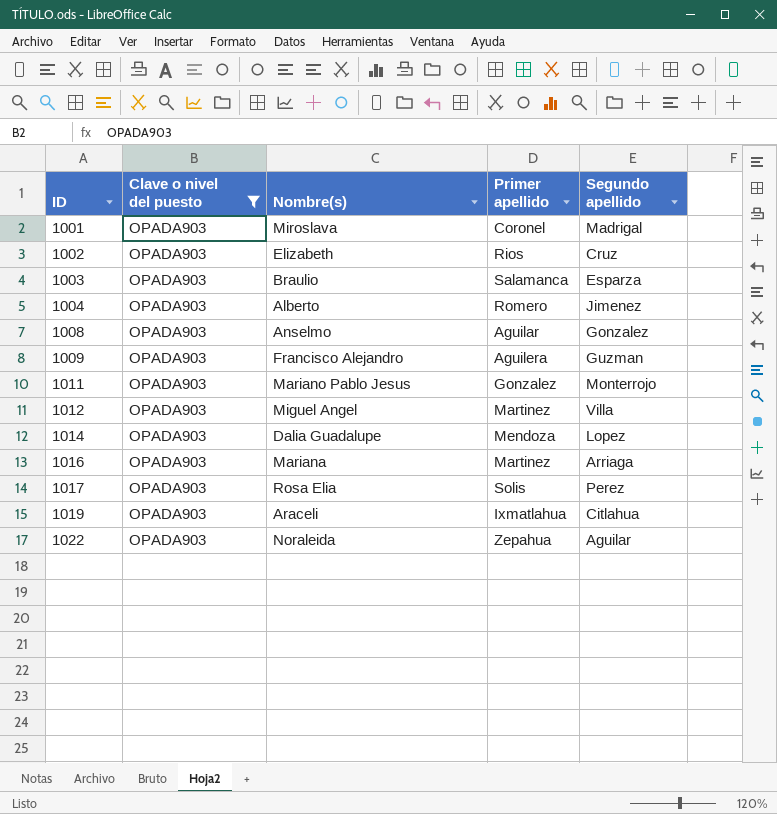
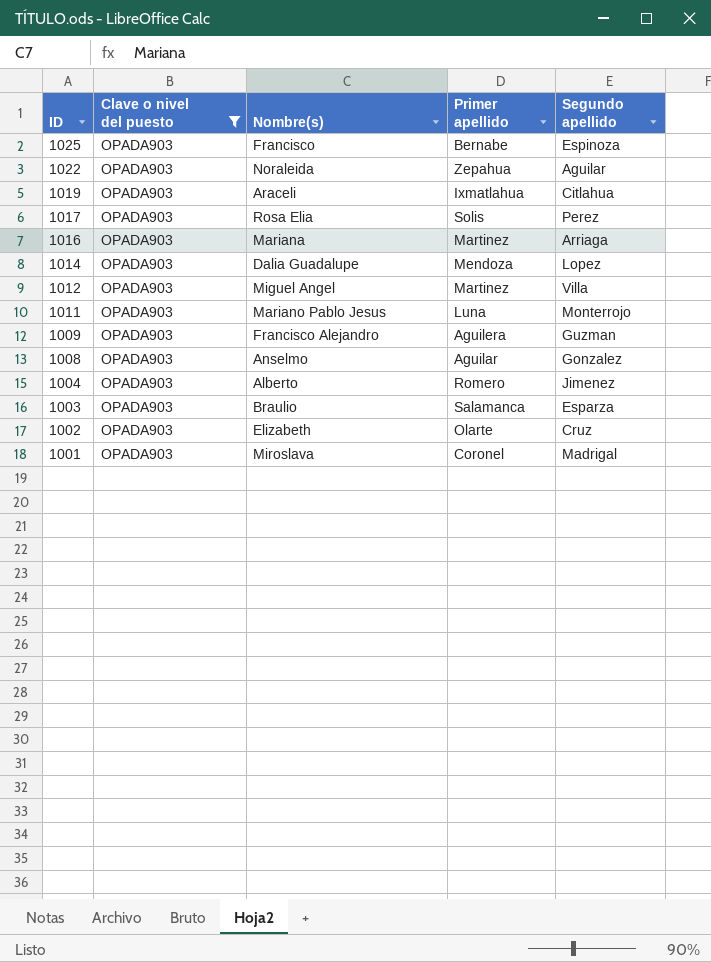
row order: ID ascending -> ID descending
row 1025: none -> OPADA903 | Francisco | Bernabe | Espinoza
1011 | Primer apellido: Gonzalez -> Luna
1002 | Primer apellido: Rios -> Olarte

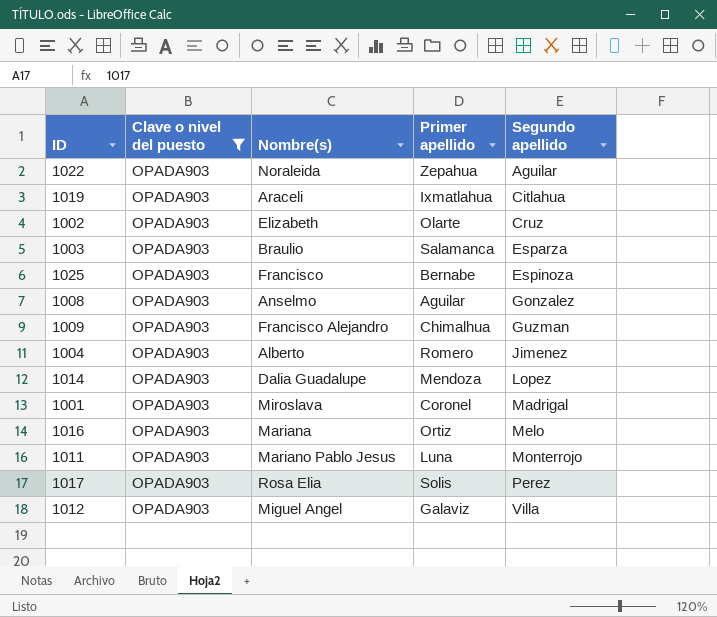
row order: ID descending -> Segundo apellido ascending
1009 | Primer apellido: Aguilera -> Chimalhua
1016 | Primer apellido: Martinez -> Ortiz
1016 | Segundo apellido: Arriaga -> Melo
1012 | Primer apellido: Martinez -> Galaviz

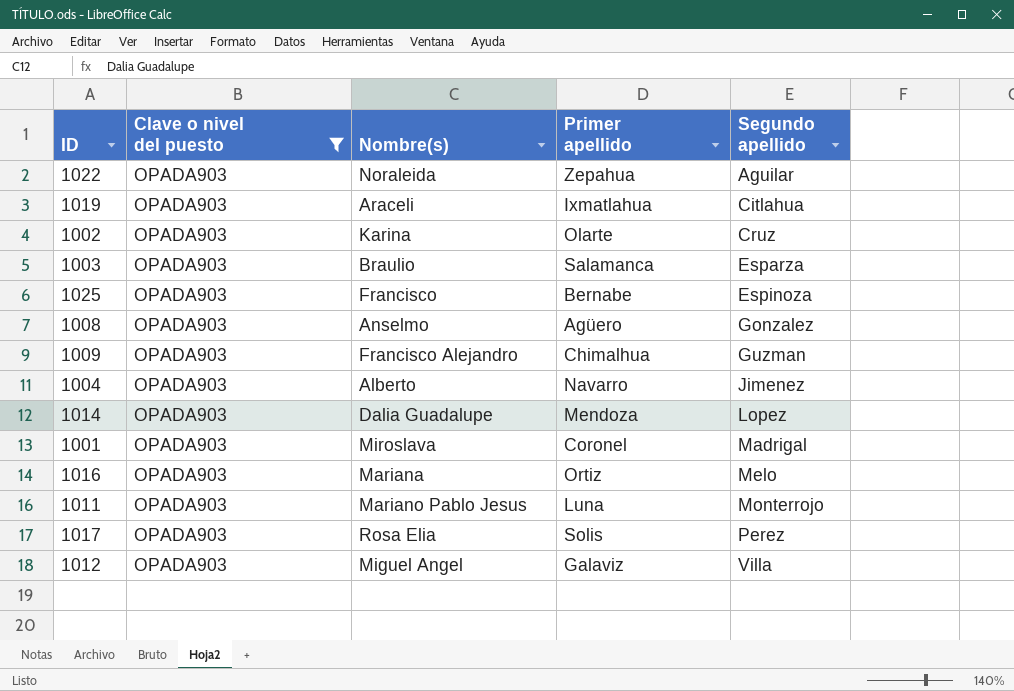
1002 | Nombre(s): Elizabeth -> Karina
1008 | Primer apellido: Aguilar -> Agüero
1004 | Primer apellido: Romero -> Navarro

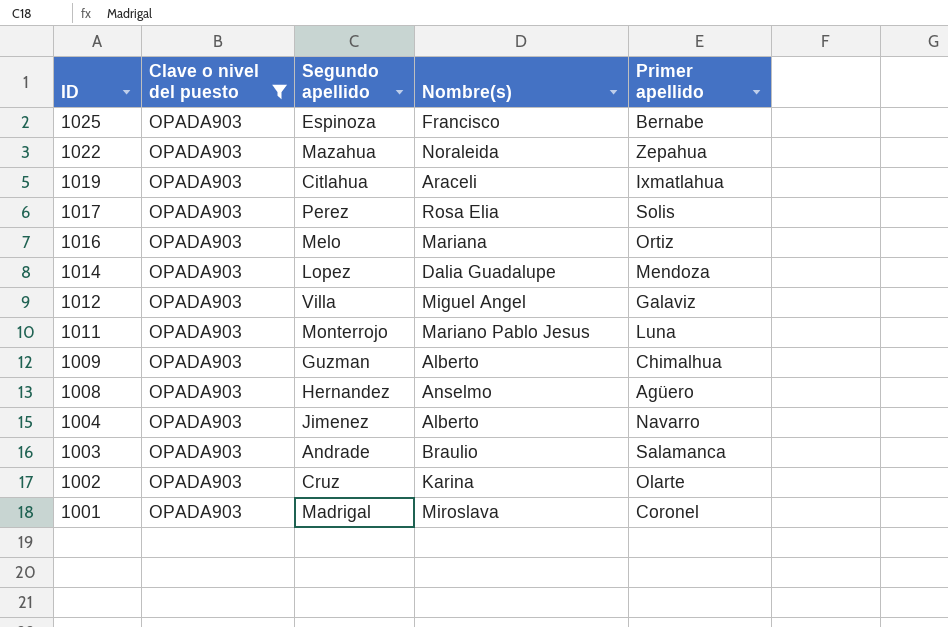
row order: Segundo apellido ascending -> ID descending
column Segundo apellido | position: 5 -> 3
1022 | Segundo apellido: Aguilar -> Mazahua
1009 | Nombre(s): Francisco Alejandro -> Alberto
1008 | Segundo apellido: Gonzalez -> Hernandez
1003 | Segundo apellido: Esparza -> Andrade

